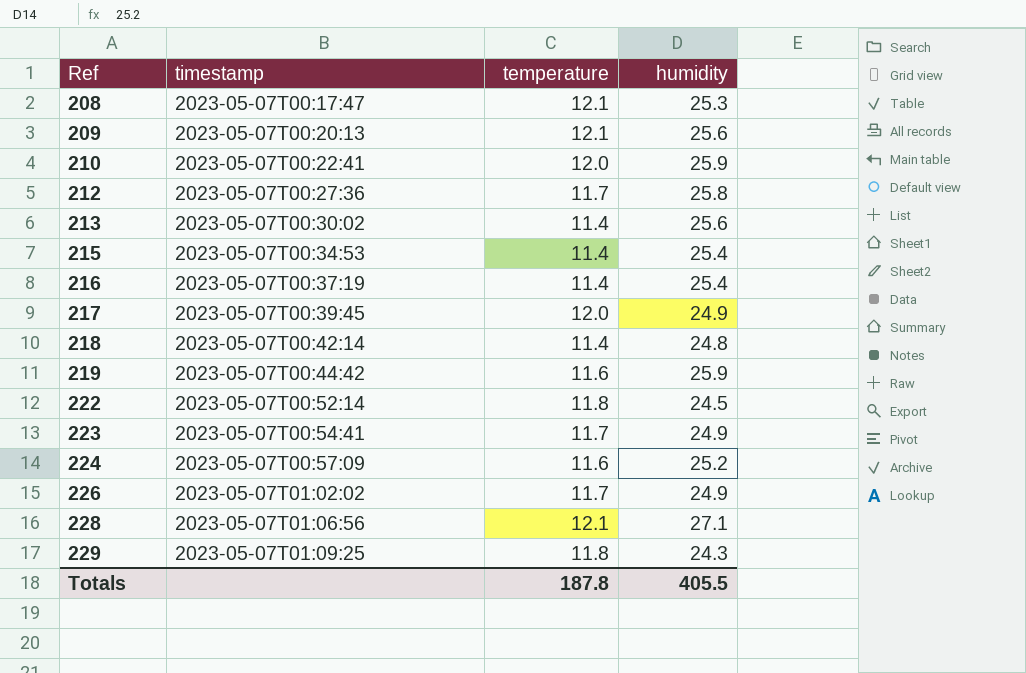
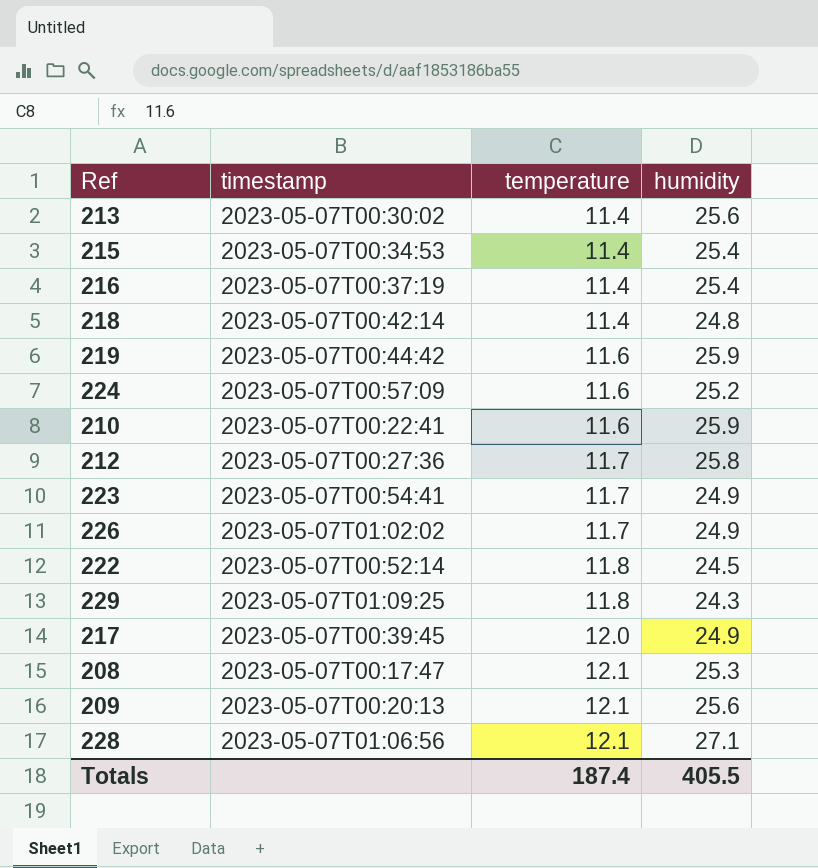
row order: Ref ascending -> temperature ascending
210 | temperature: 12.0 -> 11.6
Totals | temperature: 187.8 -> 187.4

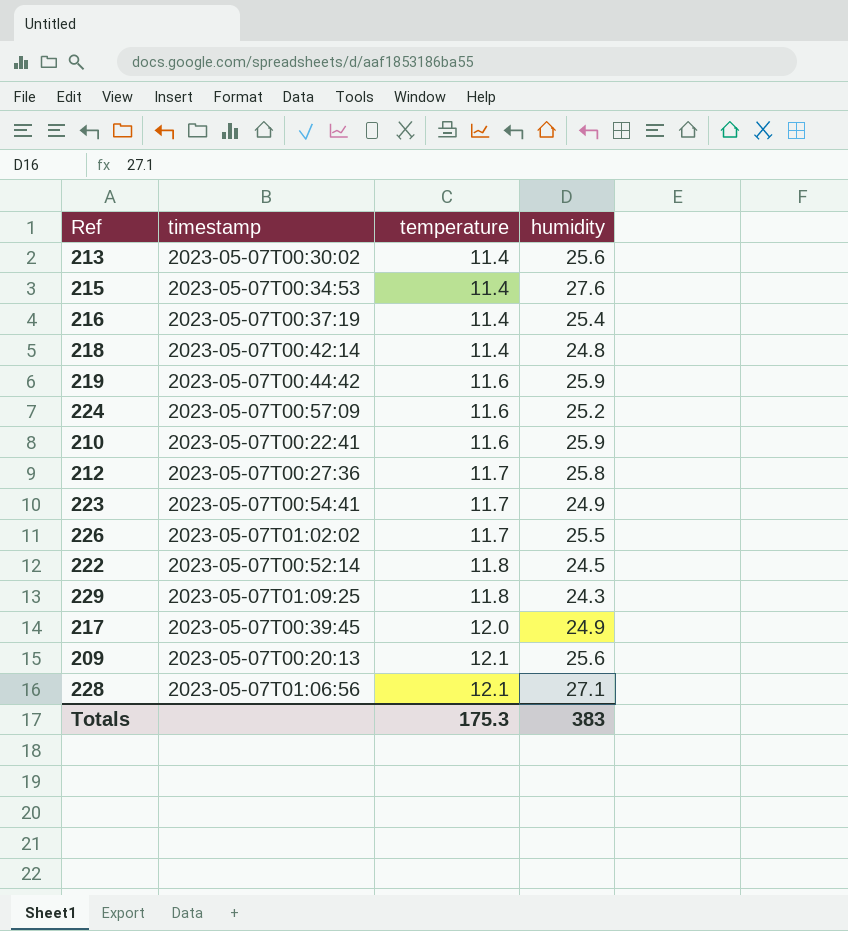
row 208: 2023-05-07T00:17:47 | 12.1 | 25.3 -> none
215 | humidity: 25.4 -> 27.6
226 | humidity: 24.9 -> 25.5
Totals | temperature: 187.4 -> 175.3
Totals | humidity: 405.5 -> 383

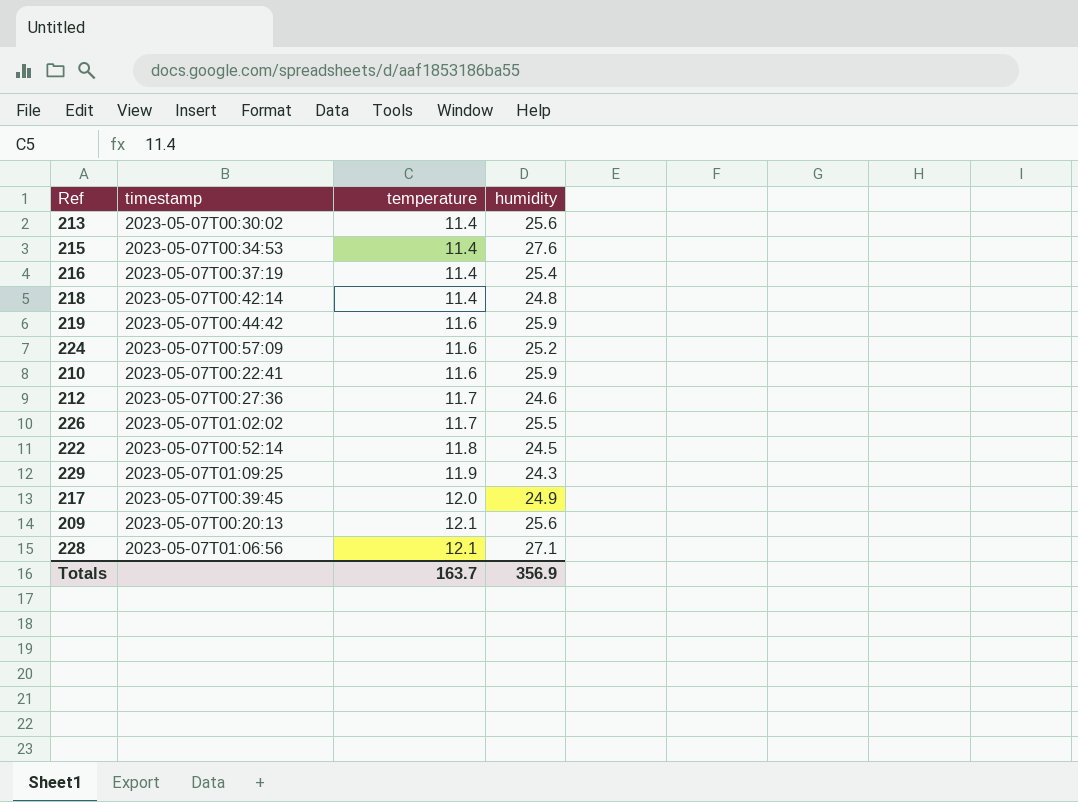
row 223: 2023-05-07T00:54:41 | 11.7 | 24.9 -> none
212 | humidity: 25.8 -> 24.6
229 | temperature: 11.8 -> 11.9
Totals | temperature: 175.3 -> 163.7
Totals | humidity: 383 -> 356.9

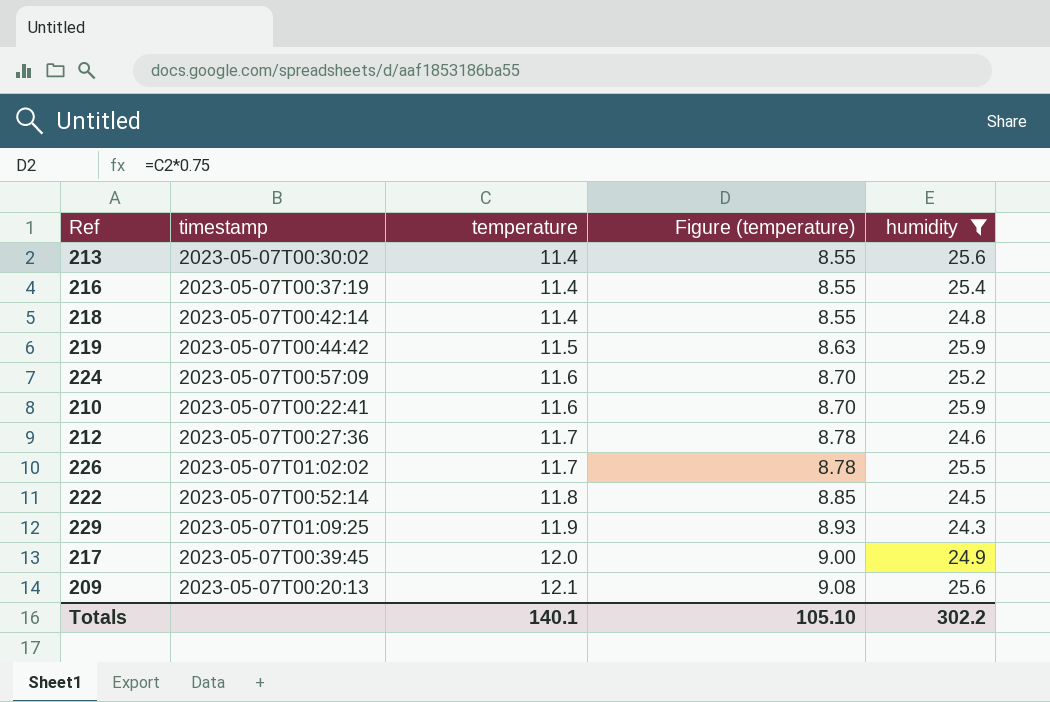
filter: none -> humidity <= 25.9
column Figure (temperature) | formula: none -> [temperature] * 0.75
219 | temperature: 11.6 -> 11.5
Totals | temperature: 163.7 -> 140.1
Totals | humidity: 356.9 -> 302.2

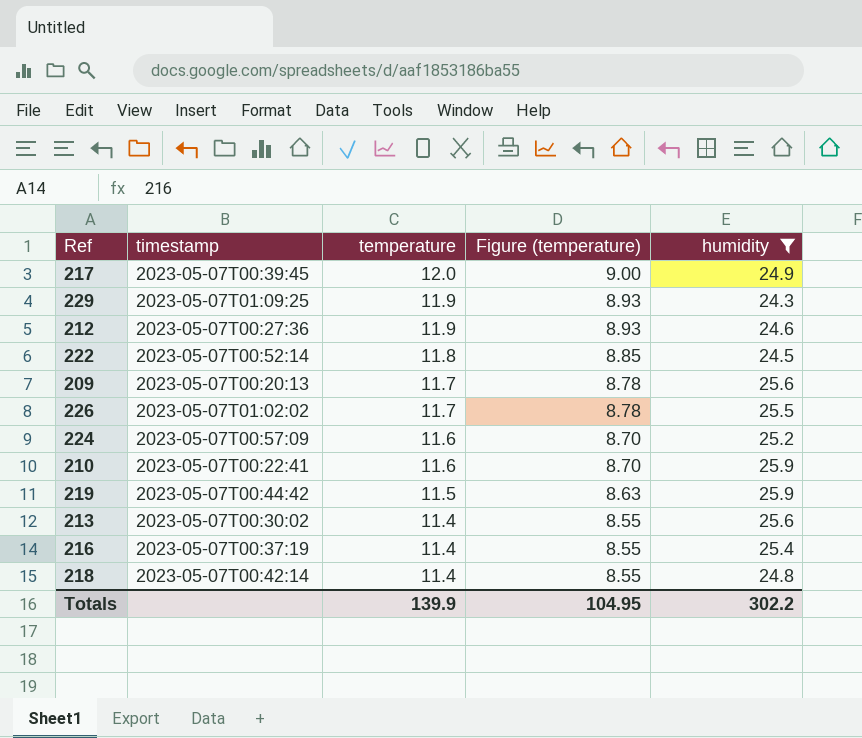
row order: temperature ascending -> temperature descending
212 | temperature: 11.7 -> 11.9
212 | Figure (temperature): 8.78 -> 8.93
209 | temperature: 12.1 -> 11.7
209 | Figure (temperature): 9.08 -> 8.78
Totals | temperature: 140.1 -> 139.9
Totals | Figure (temperature): 105.10 -> 104.95

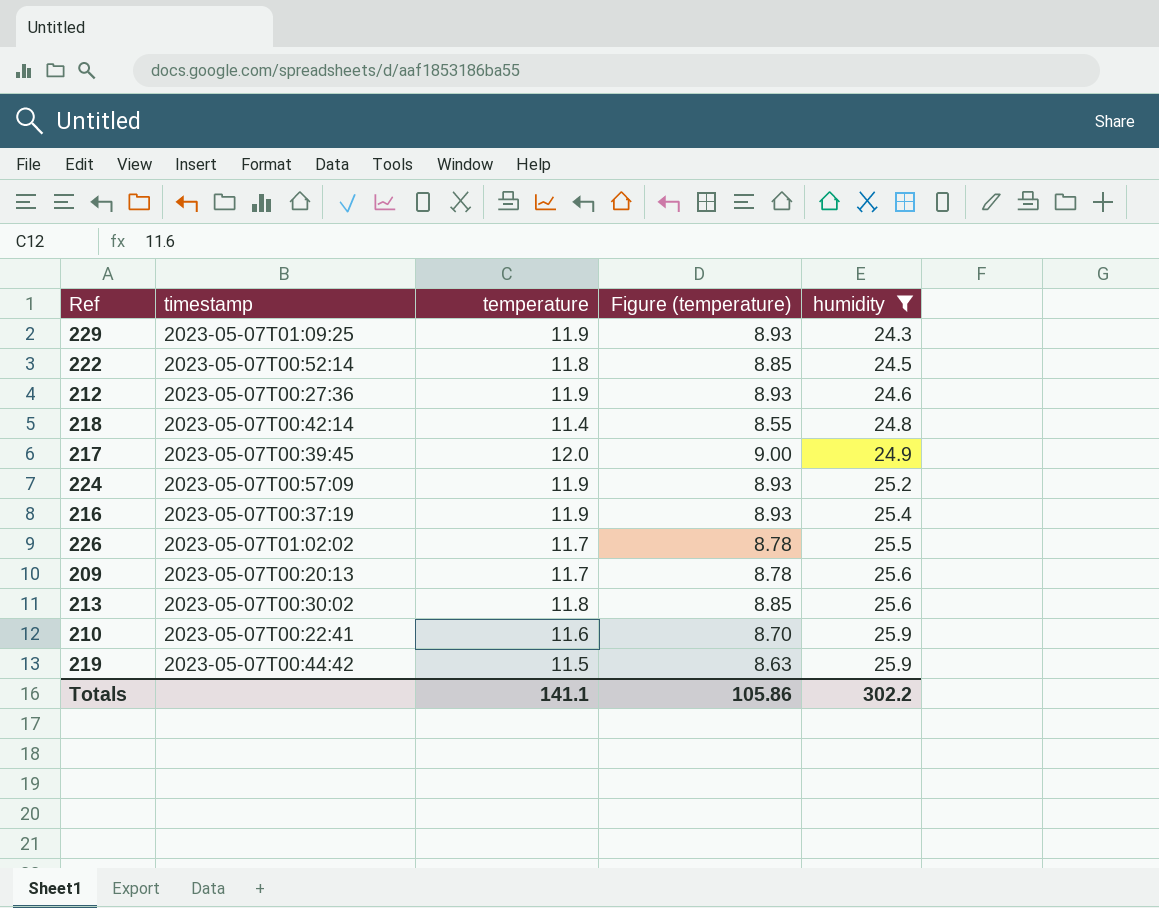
row order: temperature descending -> humidity ascending
224 | temperature: 11.6 -> 11.9
224 | Figure (temperature): 8.70 -> 8.93
216 | temperature: 11.4 -> 11.9
216 | Figure (temperature): 8.55 -> 8.93
213 | temperature: 11.4 -> 11.8
213 | Figure (temperature): 8.55 -> 8.85
Totals | temperature: 139.9 -> 141.1
Totals | Figure (temperature): 104.95 -> 105.86

